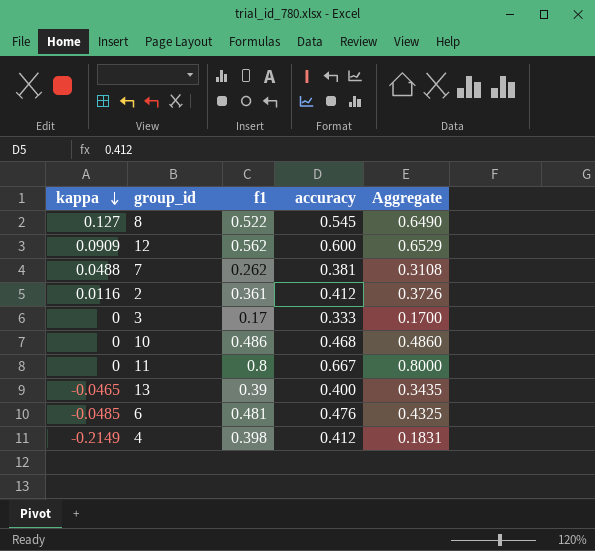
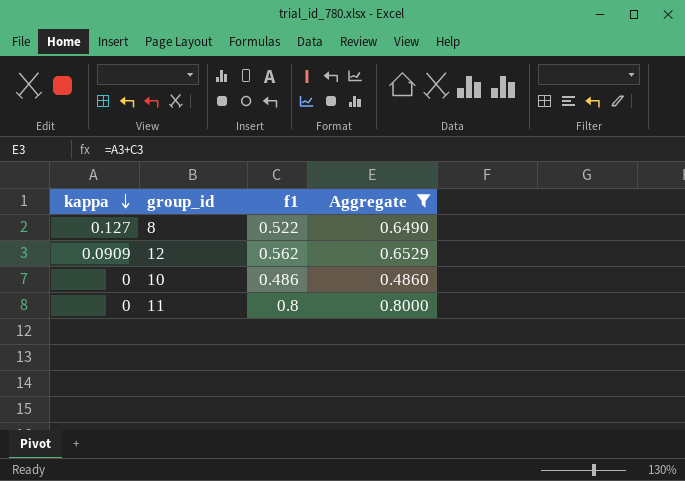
filter: none -> Aggregate >= 0.4860
column accuracy | position: 4 -> none

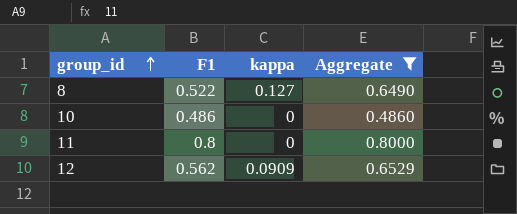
row order: kappa descending -> group_id ascending
column name: f1 -> F1
column kappa | position: 1 -> 3

